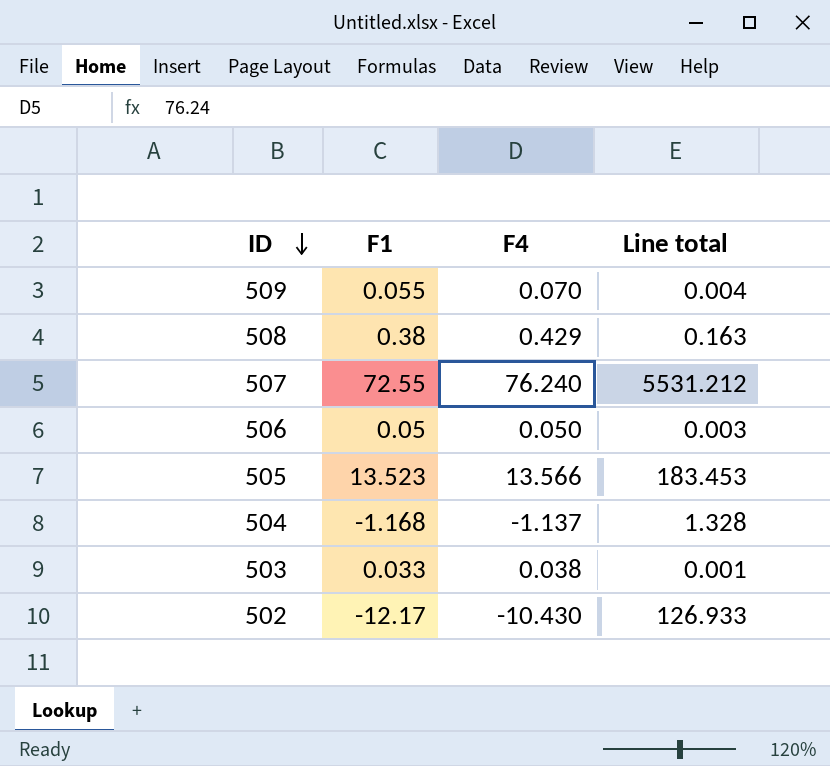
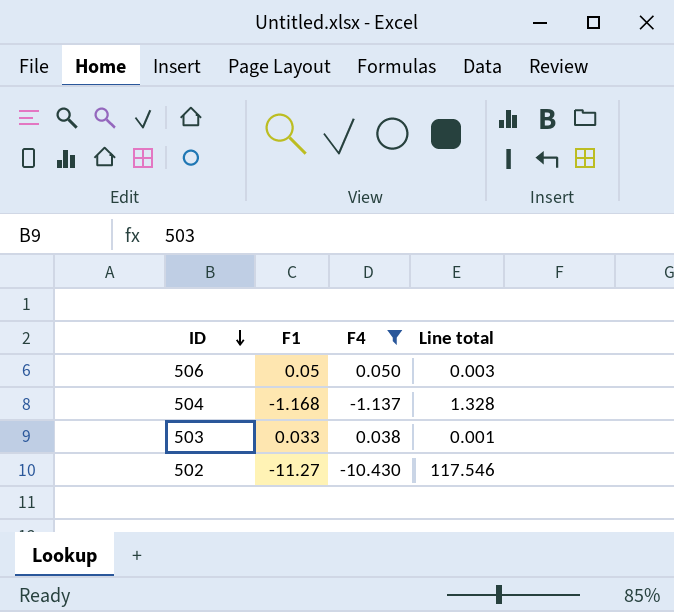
filter: none -> F4 <= 0.050
502 | F1: -12.17 -> -11.27
502 | Line total: 126.933 -> 117.546

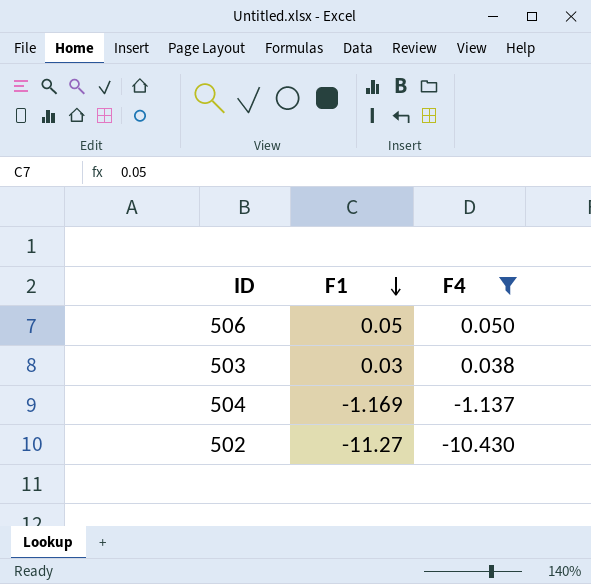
row order: ID descending -> F1 descending
column Line total | formula: [F1] * [F4] -> none
503 | F1: 0.033 -> 0.03
504 | F1: -1.168 -> -1.169

